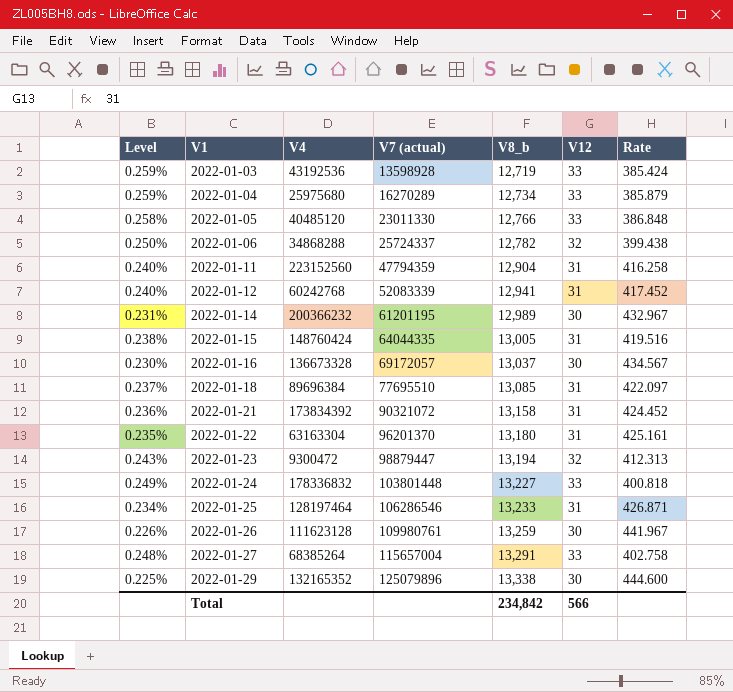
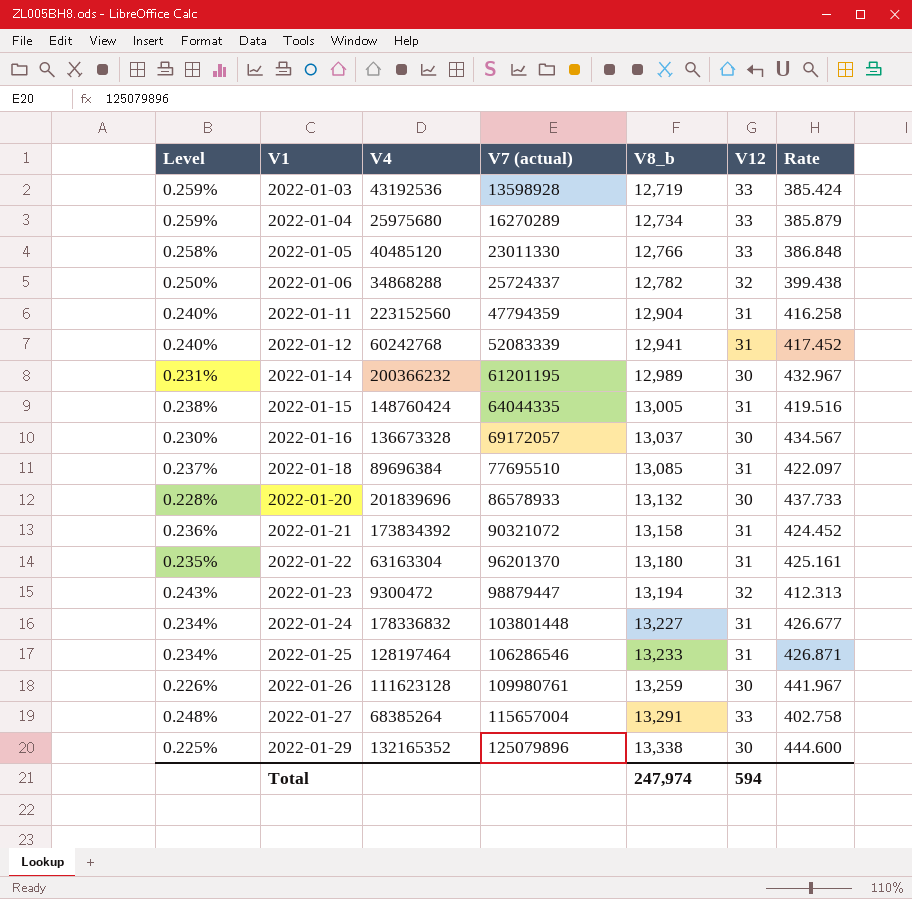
row 2022-01-20: none -> 0.228% | 201839696 | 86578933 | 13,132 | 30 | 437.733
2022-01-24 | Level: 0.249% -> 0.234%
2022-01-24 | V12: 33 -> 31
2022-01-24 | Rate: 400.818 -> 426.677
Total | V8_b: 234,842 -> 247,974
Total | V12: 566 -> 594

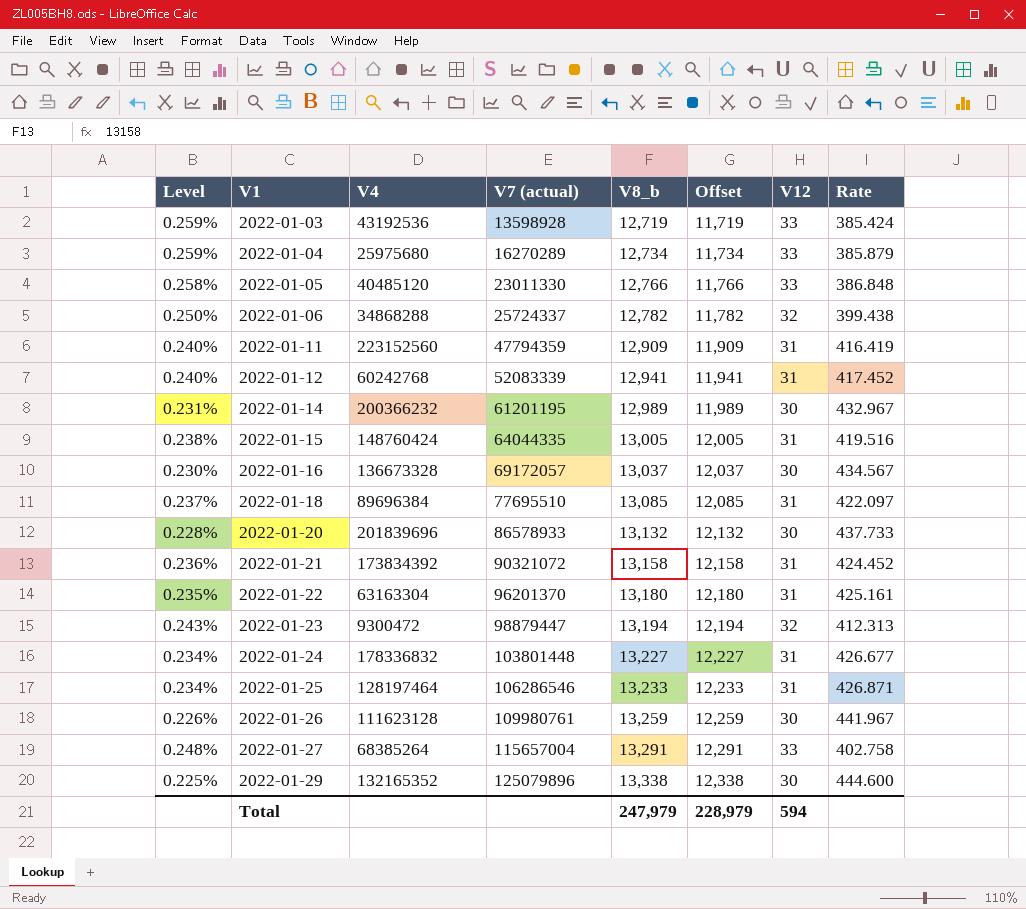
column Offset | formula: none -> [V8_b] - 1000
2022-01-11 | V8_b: 12,904 -> 12,909
2022-01-11 | Rate: 416.258 -> 416.419
Total | V8_b: 247,974 -> 247,979

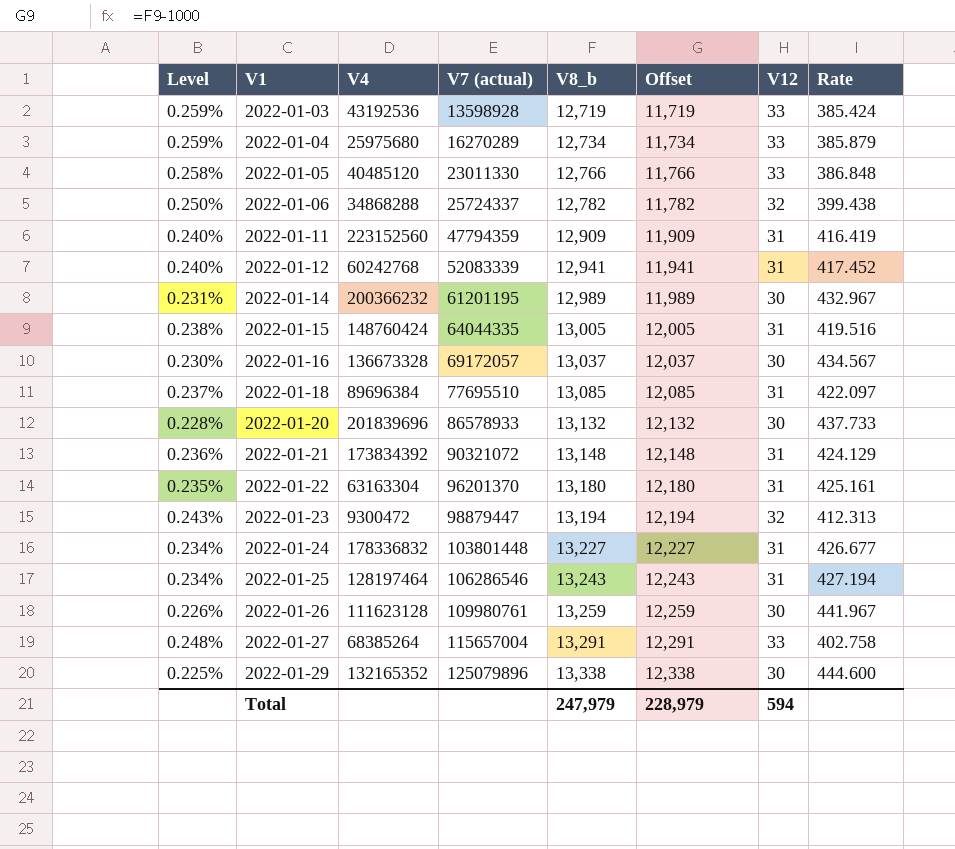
2022-01-21 | V8_b: 13,158 -> 13,148
2022-01-21 | Offset: 12,158 -> 12,148
2022-01-21 | Rate: 424.452 -> 424.129
2022-01-25 | V8_b: 13,233 -> 13,243
2022-01-25 | Offset: 12,233 -> 12,243
2022-01-25 | Rate: 426.871 -> 427.194

